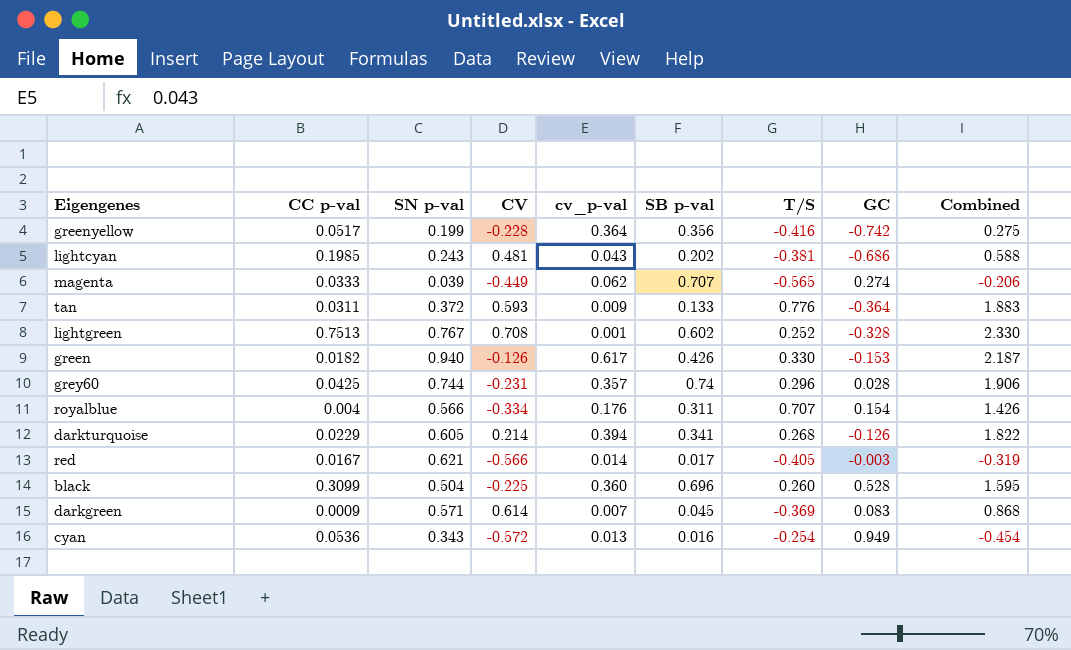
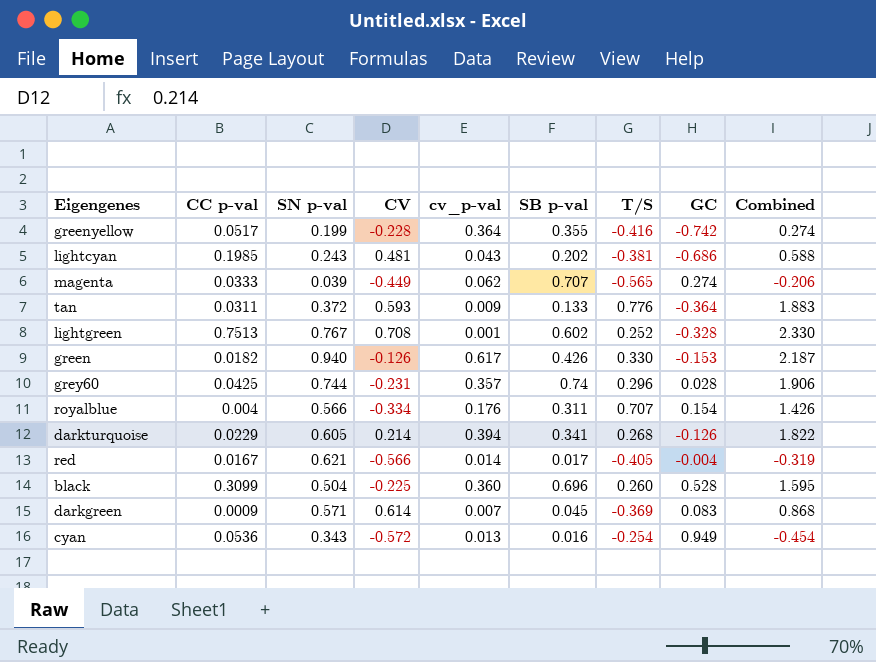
greenyellow | SB p-val: 0.356 -> 0.355
greenyellow | Combined: 0.275 -> 0.274
red | GC: -0.003 -> -0.004

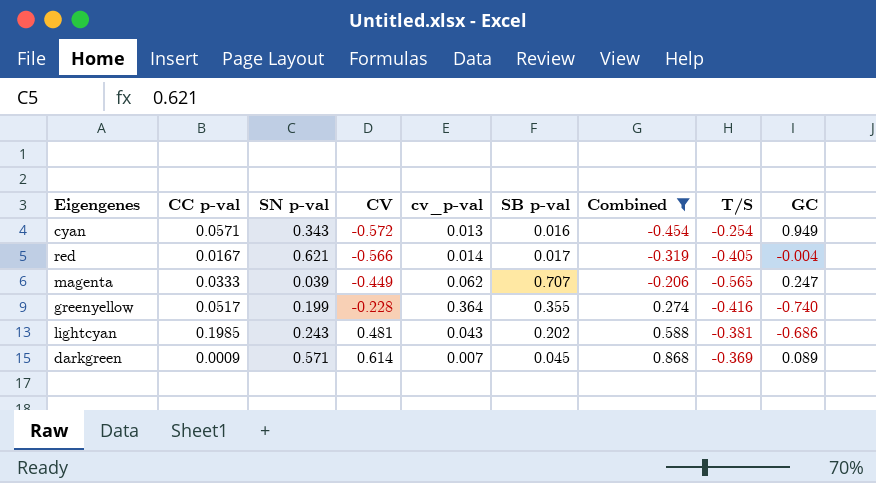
filter: none -> Combined <= 0.868
row order: none -> CV ascending
column Combined | position: 9 -> 7
cyan | CC p-val: 0.0536 -> 0.0571
magenta | GC: 0.274 -> 0.247
greenyellow | GC: -0.742 -> -0.740
darkgreen | GC: 0.083 -> 0.089

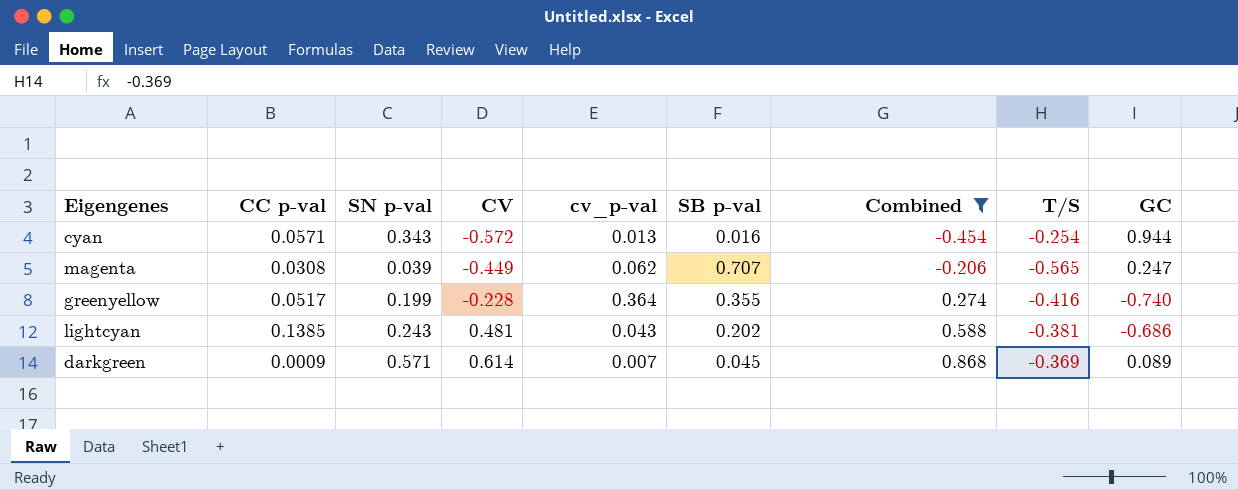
row red: 0.0167 | 0.621 | -0.566 | 0.014 | 0.017 | -0.319 | -0.405 | -0.004 -> none
cyan | GC: 0.949 -> 0.944
magenta | CC p-val: 0.0333 -> 0.0308
lightcyan | CC p-val: 0.1985 -> 0.1385

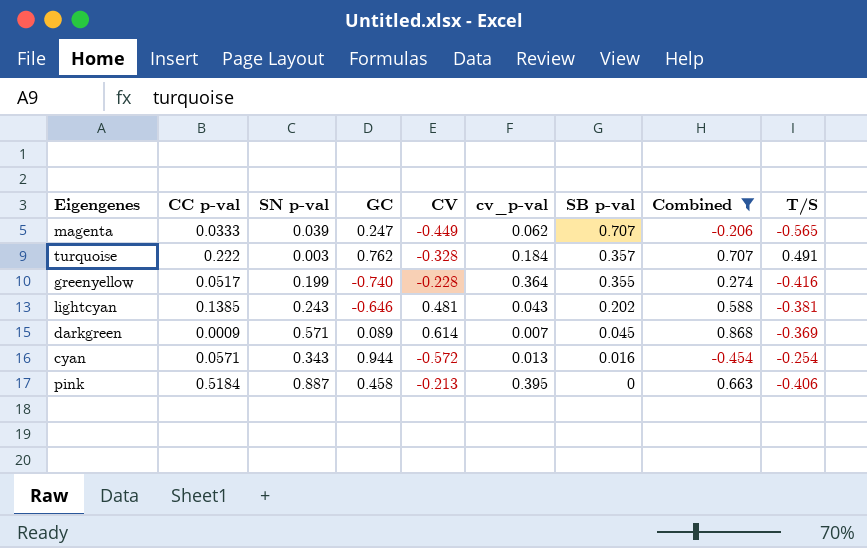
row order: CV ascending -> SB p-val descending
column GC | position: 9 -> 4
magenta | CC p-val: 0.0308 -> 0.0333
row turquoise: none -> 0.222 | 0.003 | 0.762 | -0.328 | 0.184 | 0.357 | 0.707 | 0.491
lightcyan | GC: -0.686 -> -0.646
row pink: none -> 0.5184 | 0.887 | 0.458 | -0.213 | 0.395 | 0 | 0.663 | -0.406

